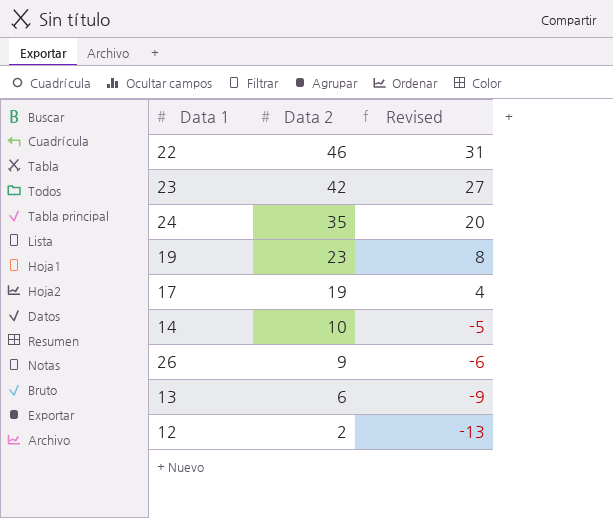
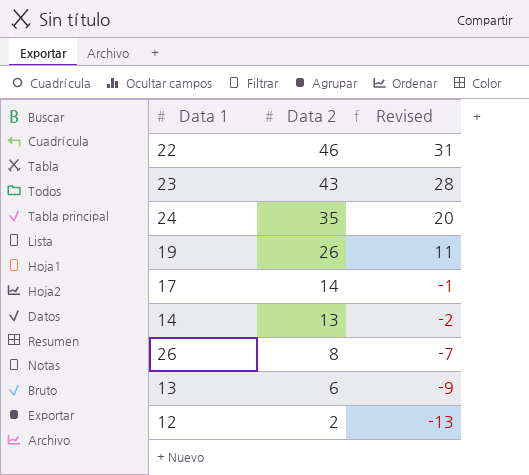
23 | Data 2: 42 -> 43
23 | Revised: 27 -> 28
19 | Data 2: 23 -> 26
19 | Revised: 8 -> 11
17 | Data 2: 19 -> 14
17 | Revised: 4 -> -1
14 | Data 2: 10 -> 13
14 | Revised: -5 -> -2
26 | Data 2: 9 -> 8
26 | Revised: -6 -> -7

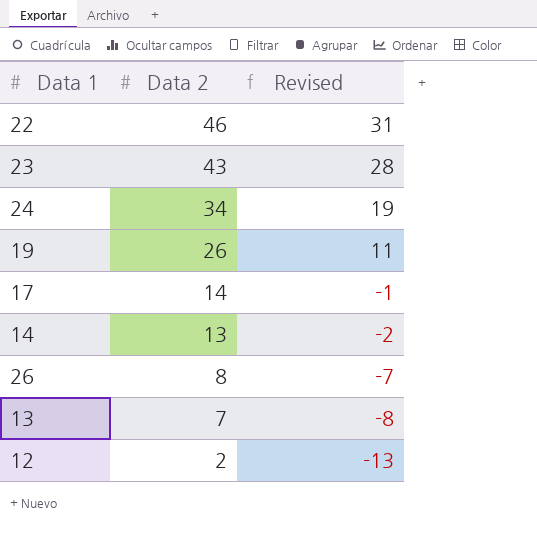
24 | Data 2: 35 -> 34
24 | Revised: 20 -> 19
13 | Data 2: 6 -> 7
13 | Revised: -9 -> -8

